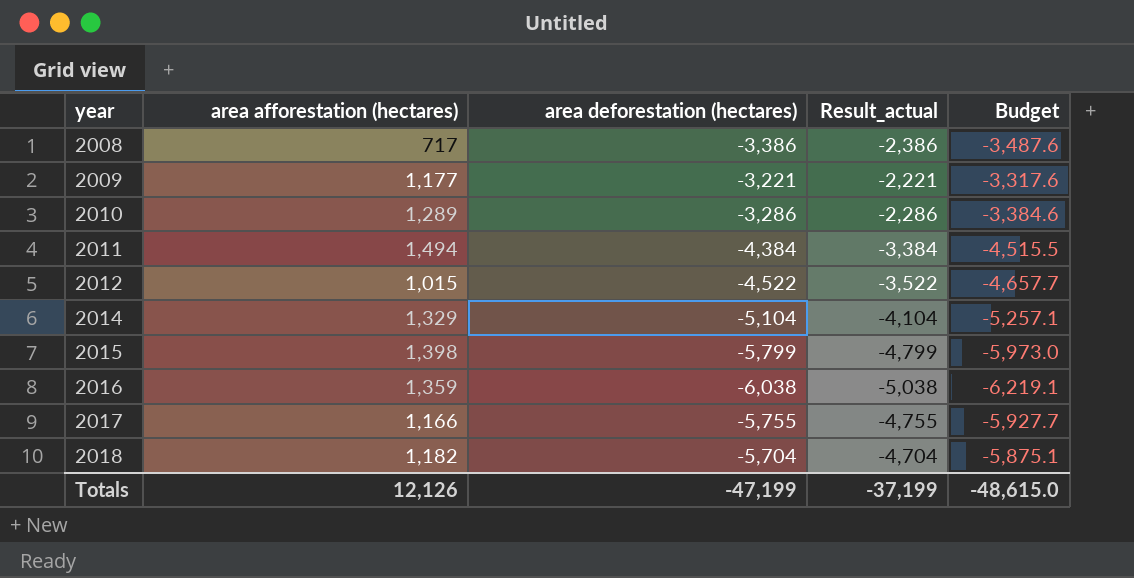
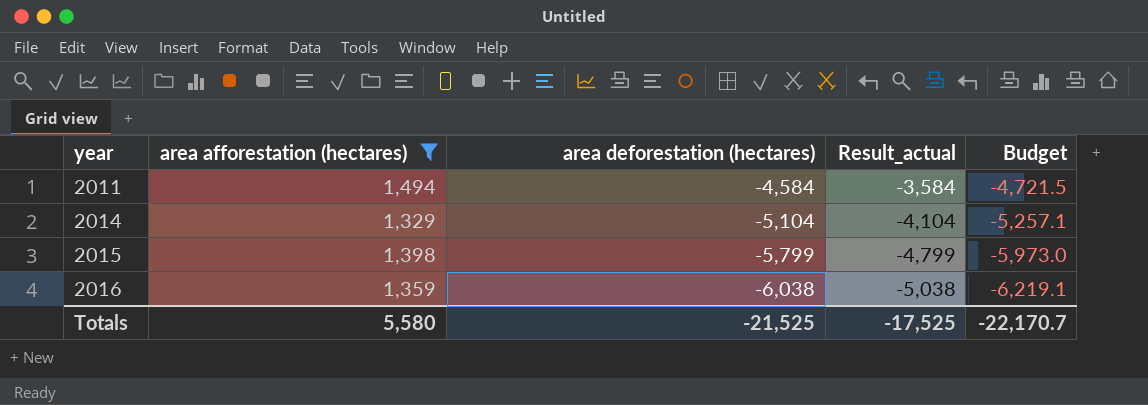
filter: none -> area afforestation (hectares) >= 1,329
2011 | area deforestation (hectares): -4,384 -> -4,584
2011 | Result_actual: -3,384 -> -3,584
2011 | Budget: -4,515.5 -> -4,721.5
Totals | area afforestation (hectares): 12,126 -> 5,580
Totals | area deforestation (hectares): -47,199 -> -21,525
Totals | Result_actual: -37,199 -> -17,525
Totals | Budget: -48,615.0 -> -22,170.7

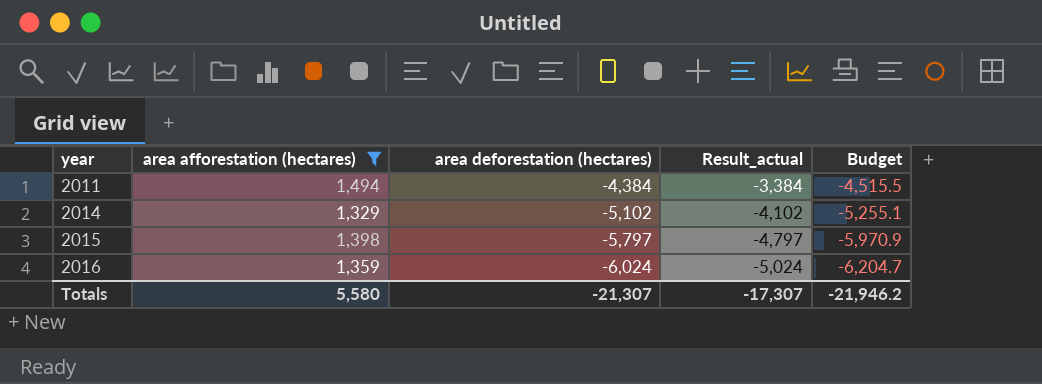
2011 | area deforestation (hectares): -4,584 -> -4,384
2011 | Result_actual: -3,584 -> -3,384
2011 | Budget: -4,721.5 -> -4,515.5
2014 | area deforestation (hectares): -5,104 -> -5,102
2014 | Result_actual: -4,104 -> -4,102
2014 | Budget: -5,257.1 -> -5,255.1
2015 | area deforestation (hectares): -5,799 -> -5,797
2015 | Result_actual: -4,799 -> -4,797
2015 | Budget: -5,973.0 -> -5,970.9
2016 | area deforestation (hectares): -6,038 -> -6,024
2016 | Result_actual: -5,038 -> -5,024
2016 | Budget: -6,219.1 -> -6,204.7
Totals | area deforestation (hectares): -21,525 -> -21,307
Totals | Result_actual: -17,525 -> -17,307
Totals | Budget: -22,170.7 -> -21,946.2

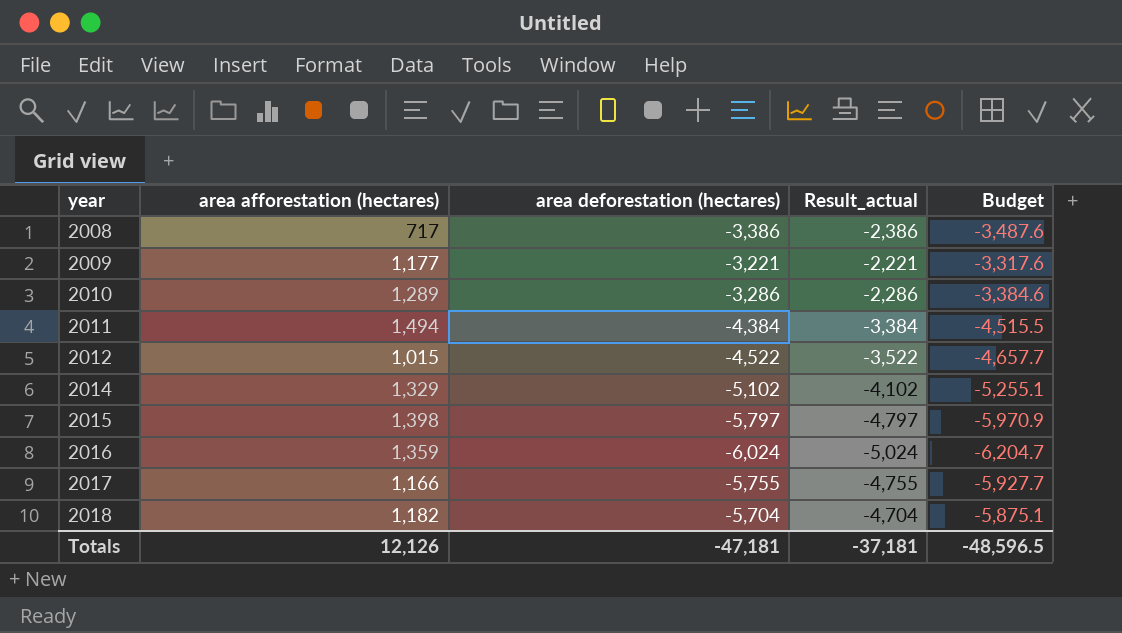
filter: area afforestation (hectares) >= 1,329 -> none
Totals | area afforestation (hectares): 5,580 -> 12,126
Totals | area deforestation (hectares): -21,307 -> -47,181
Totals | Result_actual: -17,307 -> -37,181
Totals | Budget: -21,946.2 -> -48,596.5

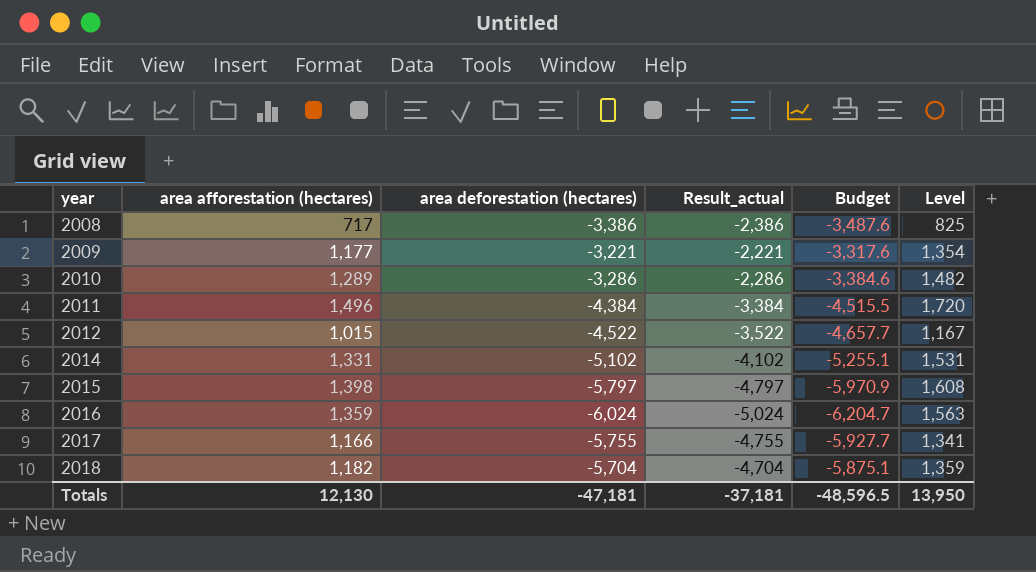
column Level | formula: none -> [area afforestation (hectares)] * 1.15
2011 | area afforestation (hectares): 1,494 -> 1,496
2014 | area afforestation (hectares): 1,329 -> 1,331
Totals | area afforestation (hectares): 12,126 -> 12,130

